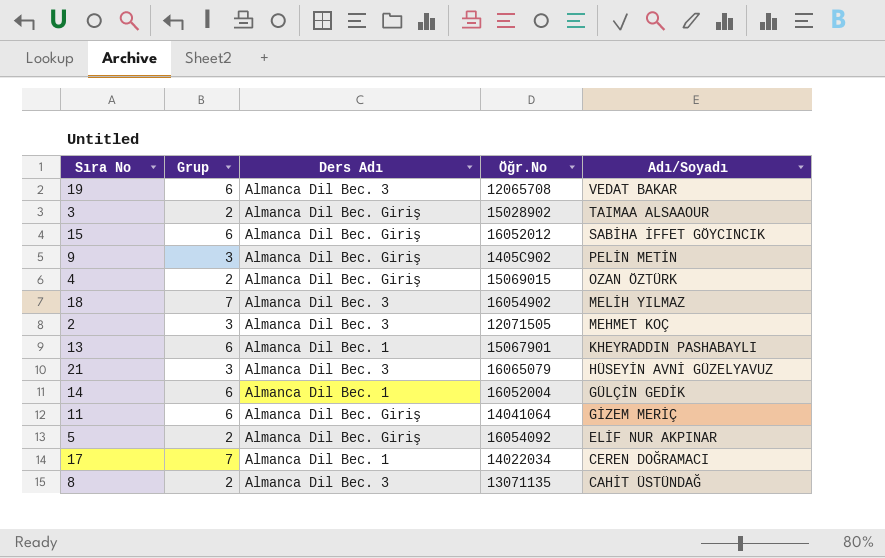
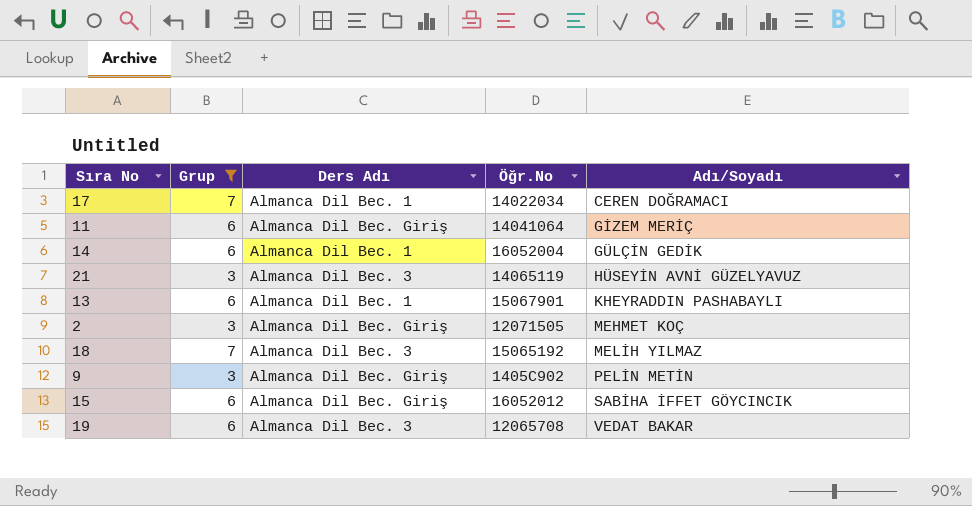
filter: none -> Grup != 2
row order: Adı/Soyadı descending -> Adı/Soyadı ascending
21 | Öğr.No: 16065079 -> 14065119
2 | Ders Adı: Almanca Dil Bec. 3 -> Almanca Dil Bec. Giriş
18 | Öğr.No: 16054902 -> 15065192

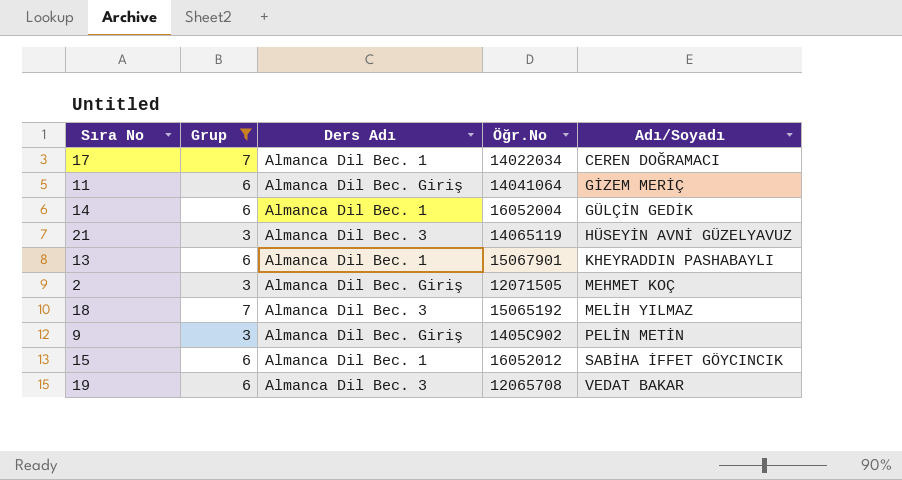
15 | Ders Adı: Almanca Dil Bec. Giriş -> Almanca Dil Bec. 1

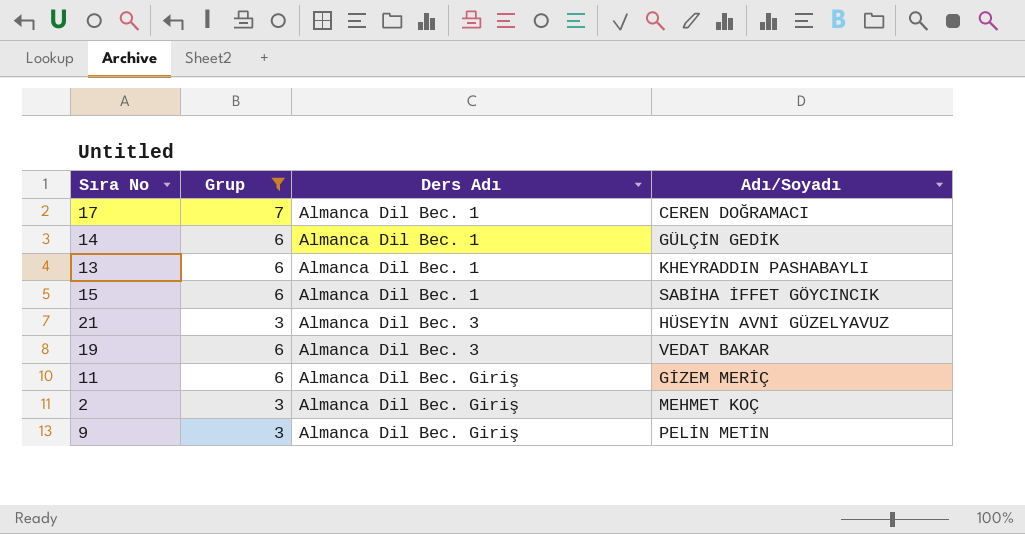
row order: Adı/Soyadı ascending -> Ders Adı ascending
column Öğr.No | position: 4 -> none
row 18: 7 | Almanca Dil Bec. 3 | 15065192 | MELİH YILMAZ -> none

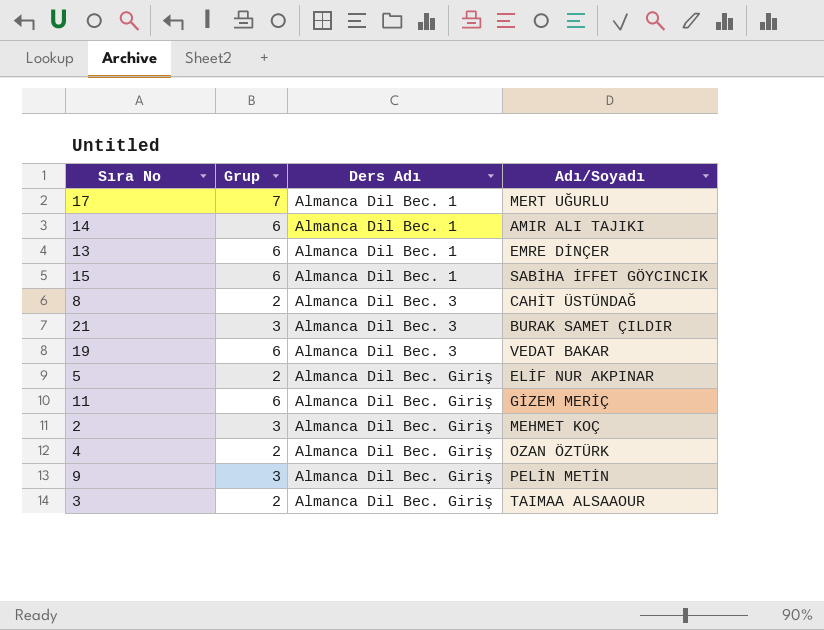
filter: Grup != 2 -> none
17 | Adı/Soyadı: CEREN DOĞRAMACI -> MERT UĞURLU
14 | Adı/Soyadı: GÜLÇİN GEDİK -> AMIR ALI TAJIKI
13 | Adı/Soyadı: KHEYRADDIN PASHABAYLI -> EMRE DİNÇER
21 | Adı/Soyadı: HÜSEYİN AVNİ GÜZELYAVUZ -> BURAK SAMET ÇILDIR

